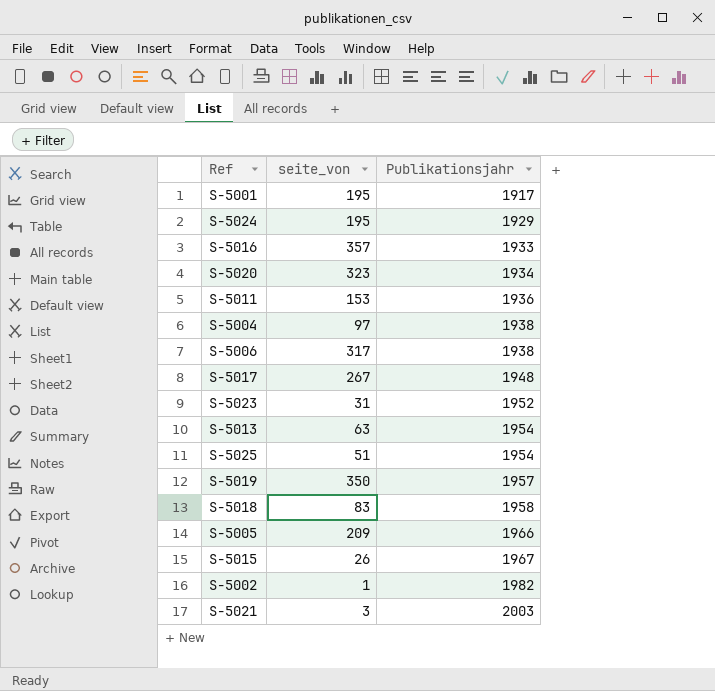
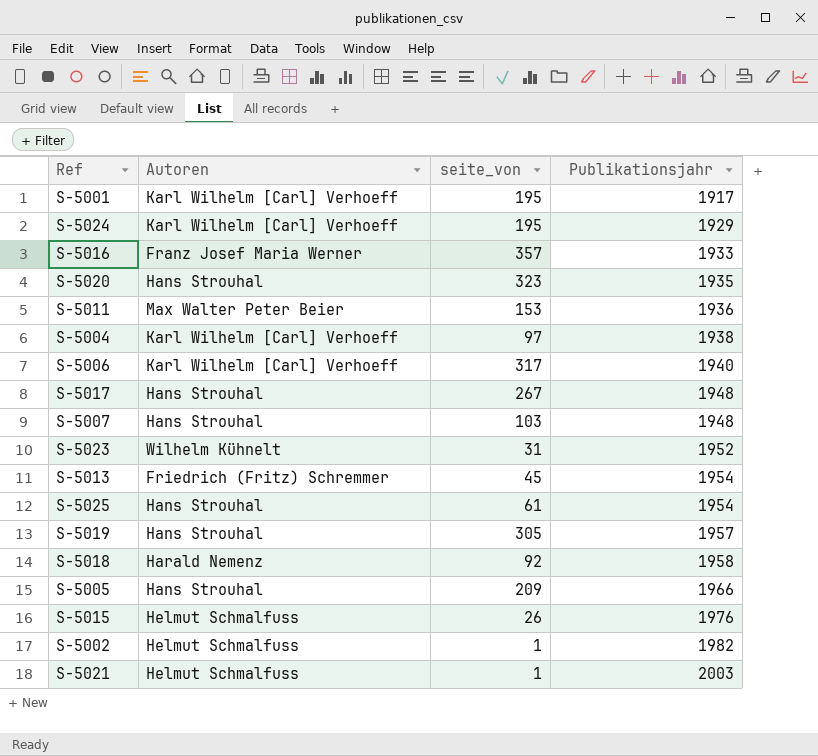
column Autoren | position: none -> 2
S-5020 | Publikationsjahr: 1934 -> 1935
S-5006 | Publikationsjahr: 1938 -> 1940
row S-5007: none -> Hans Strouhal | 103 | 1948
S-5013 | seite_von: 63 -> 45
S-5025 | seite_von: 51 -> 61
S-5019 | seite_von: 350 -> 305
S-5018 | seite_von: 83 -> 92
S-5015 | Publikationsjahr: 1967 -> 1976
S-5021 | seite_von: 3 -> 1

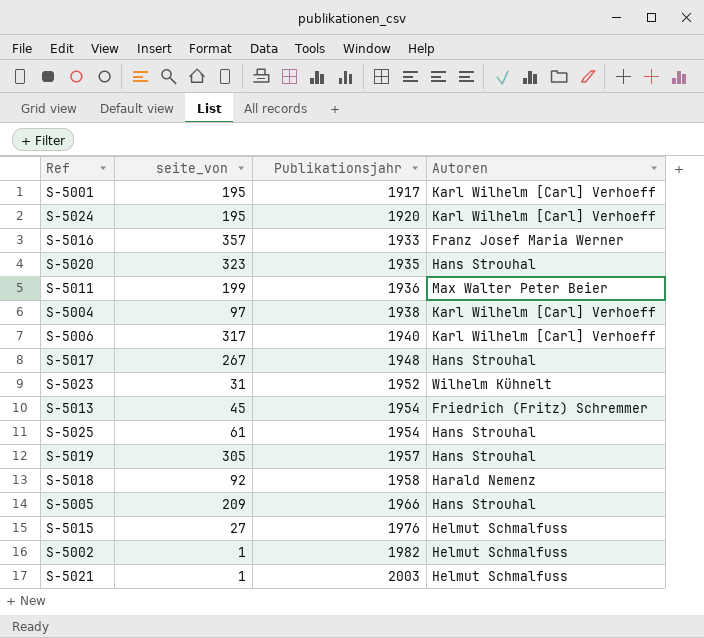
column Autoren | position: 2 -> 4
row S-5007: Hans Strouhal | 103 | 1948 -> none
S-5024 | Publikationsjahr: 1929 -> 1920
S-5011 | seite_von: 153 -> 199
S-5015 | seite_von: 26 -> 27

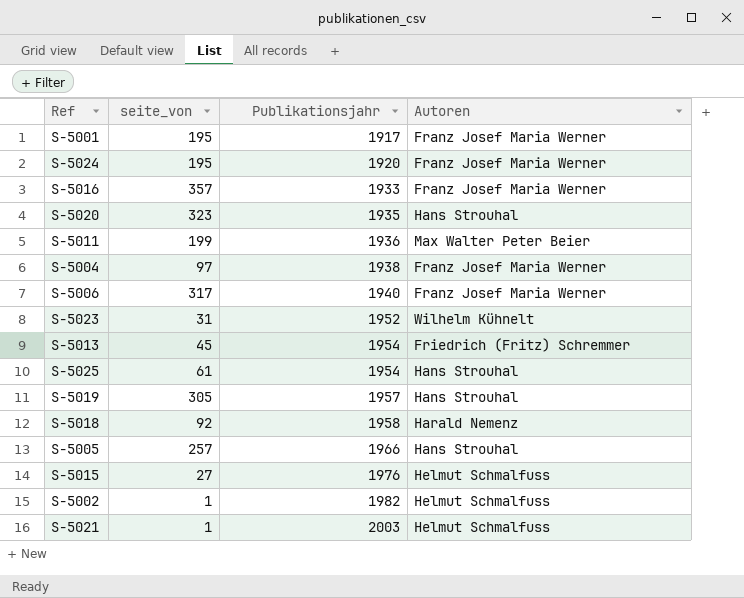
row S-5017: 267 | 1948 | Hans Strouhal -> none
S-5001 | Autoren: Karl Wilhelm [Carl] Verhoeff -> Franz Josef Maria Werner
S-5024 | Autoren: Karl Wilhelm [Carl] Verhoeff -> Franz Josef Maria Werner
S-5004 | Autoren: Karl Wilhelm [Carl] Verhoeff -> Franz Josef Maria Werner
S-5006 | Autoren: Karl Wilhelm [Carl] Verhoeff -> Franz Josef Maria Werner
S-5005 | seite_von: 209 -> 257

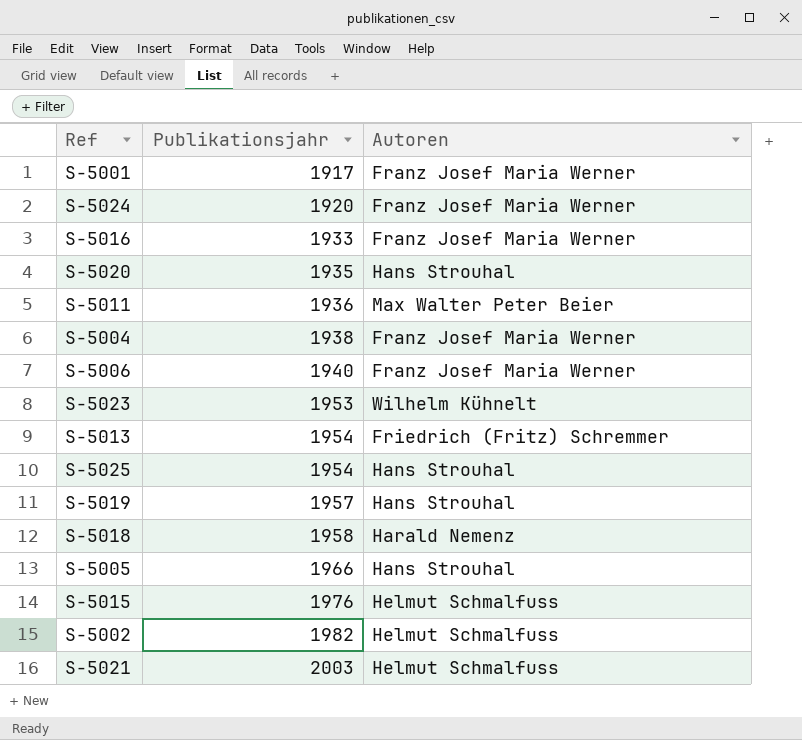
column seite_von | position: 2 -> none
S-5023 | Publikationsjahr: 1952 -> 1953

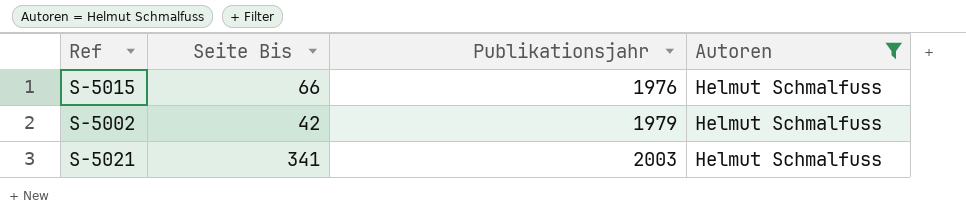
filter: none -> Autoren = Helmut Schmalfuss
column Seite Bis | position: none -> 2
S-5002 | Publikationsjahr: 1982 -> 1979

